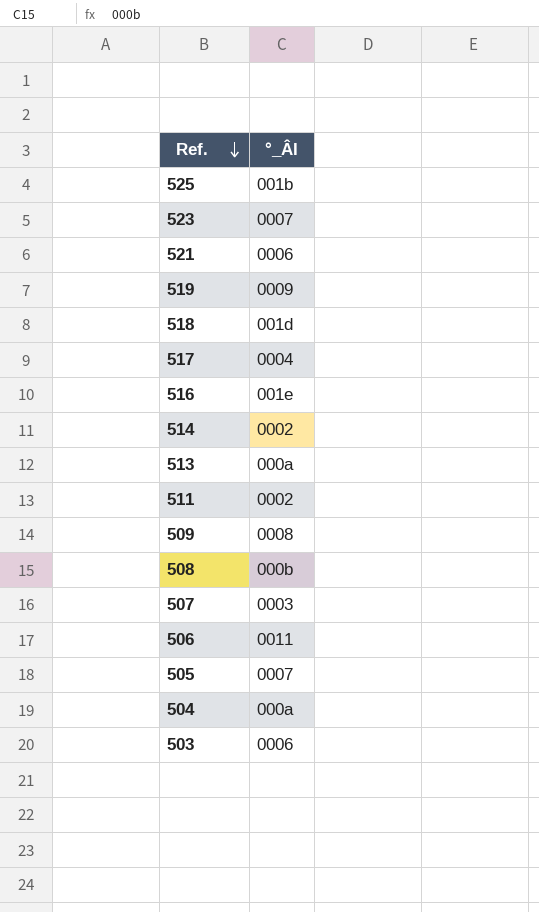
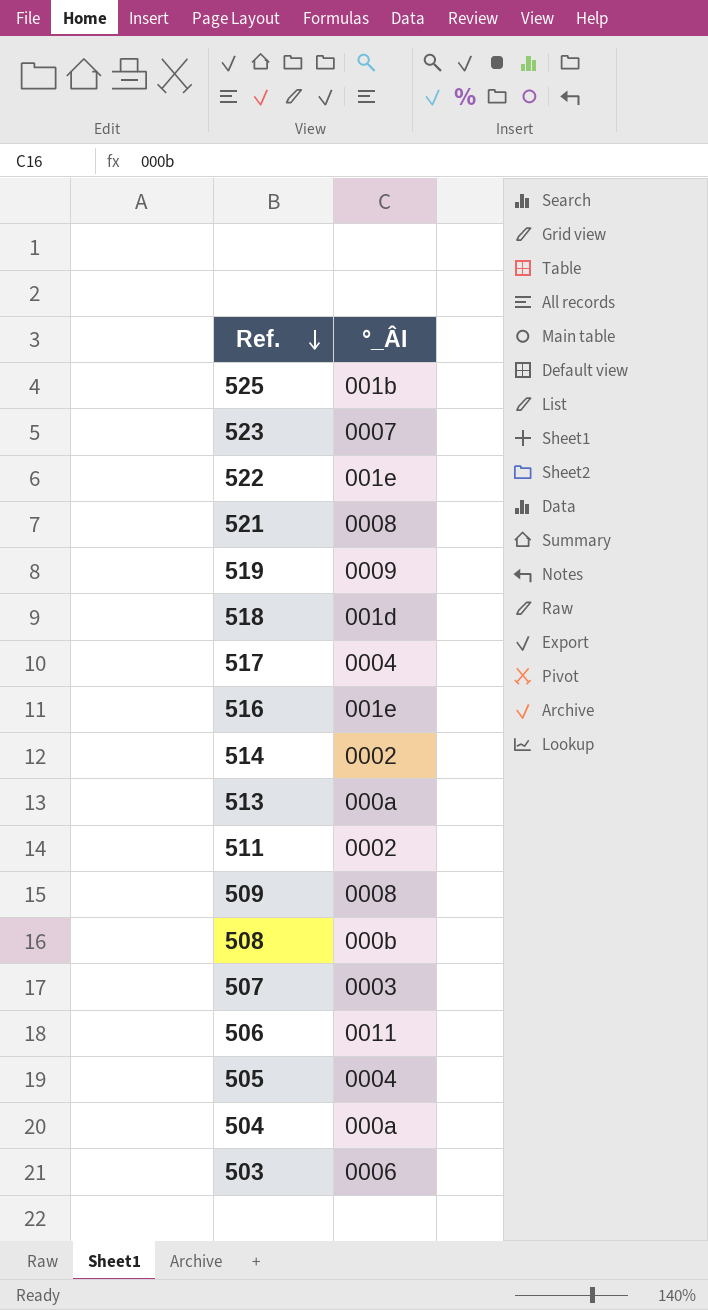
row 522: none -> 001e
521 | °_ÂI: 0006 -> 0008
505 | °_ÂI: 0007 -> 0004

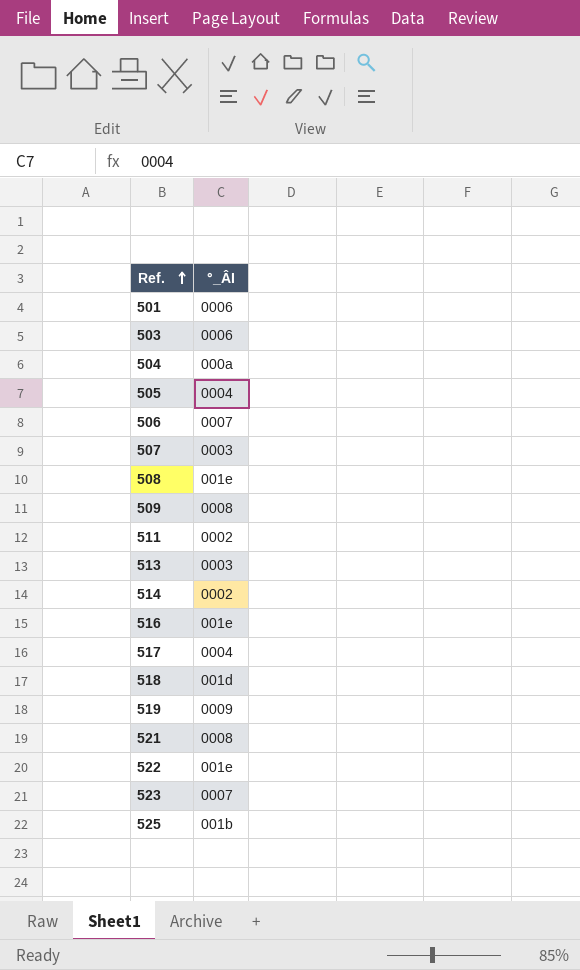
row order: Ref. descending -> Ref. ascending
row 501: none -> 0006
506 | °_ÂI: 0011 -> 0007
508 | °_ÂI: 000b -> 001e
513 | °_ÂI: 000a -> 0003

